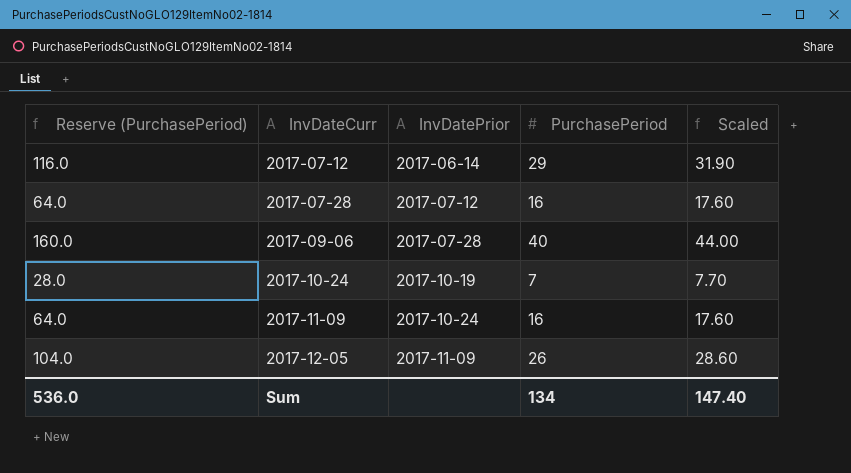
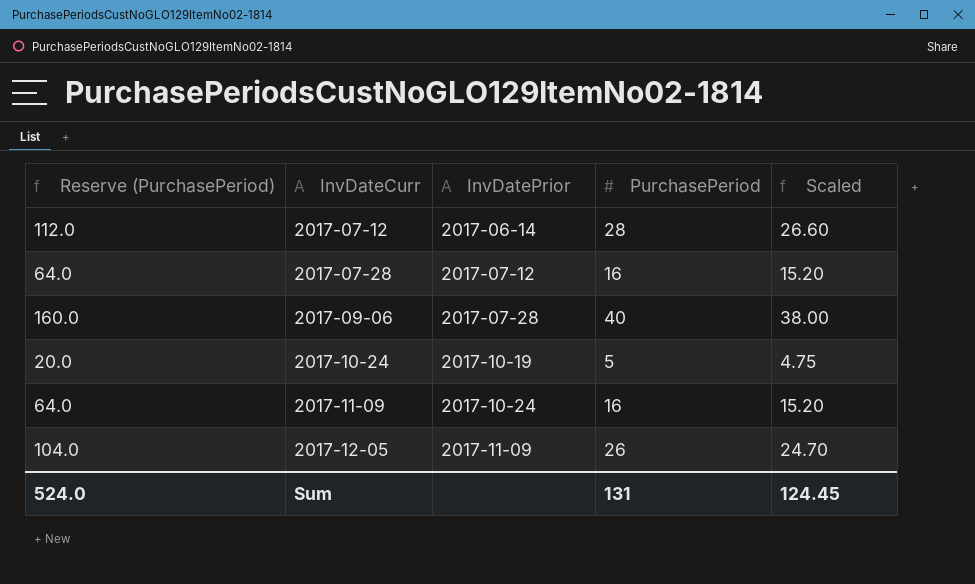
column Scaled | formula: [PurchasePeriod] * 1.1 -> [PurchasePeriod] * 0.95
2017-07-12 | Reserve (PurchasePeriod): 116.0 -> 112.0
2017-07-12 | PurchasePeriod: 29 -> 28
2017-10-24 | Reserve (PurchasePeriod): 28.0 -> 20.0
2017-10-24 | PurchasePeriod: 7 -> 5
Sum | Reserve (PurchasePeriod): 536.0 -> 524.0
Sum | PurchasePeriod: 134 -> 131
Sum | Scaled: 147.40 -> 124.45

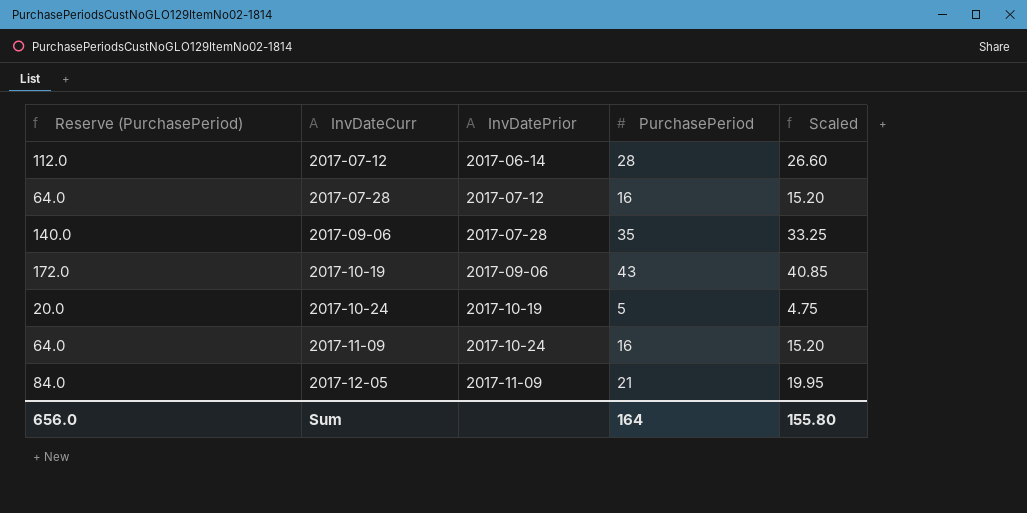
2017-09-06 | Reserve (PurchasePeriod): 160.0 -> 140.0
2017-09-06 | PurchasePeriod: 40 -> 35
2017-09-06 | Scaled: 38.00 -> 33.25
row 2017-10-19: none -> 172.0 | 2017-09-06 | 43 | 40.85
2017-12-05 | Reserve (PurchasePeriod): 104.0 -> 84.0
2017-12-05 | PurchasePeriod: 26 -> 21
2017-12-05 | Scaled: 24.70 -> 19.95
Sum | Reserve (PurchasePeriod): 524.0 -> 656.0
Sum | PurchasePeriod: 131 -> 164
Sum | Scaled: 124.45 -> 155.80

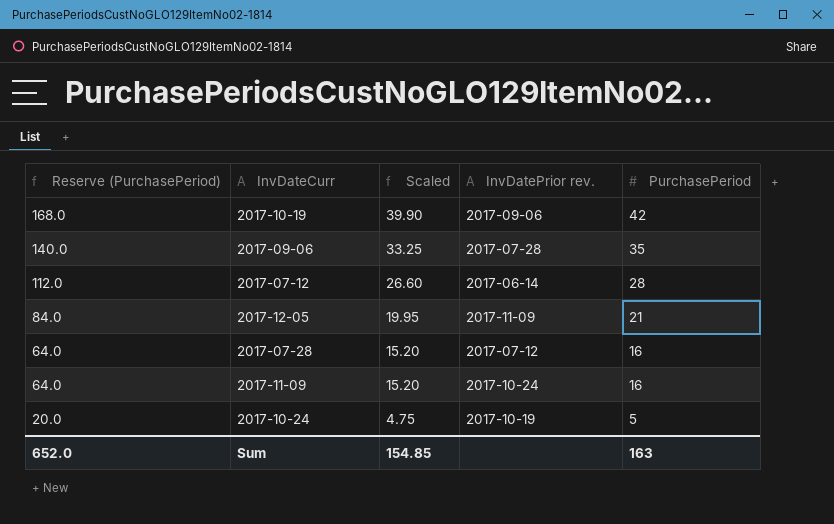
row order: InvDateCurr ascending -> Reserve (PurchasePeriod) descending
column Scaled | position: 5 -> 3
column name: InvDatePrior -> InvDatePrior rev.
2017-10-19 | Reserve (PurchasePeriod): 172.0 -> 168.0
2017-10-19 | Scaled: 40.85 -> 39.90
2017-10-19 | PurchasePeriod: 43 -> 42
Sum | Reserve (PurchasePeriod): 656.0 -> 652.0
Sum | Scaled: 155.80 -> 154.85
Sum | PurchasePeriod: 164 -> 163

